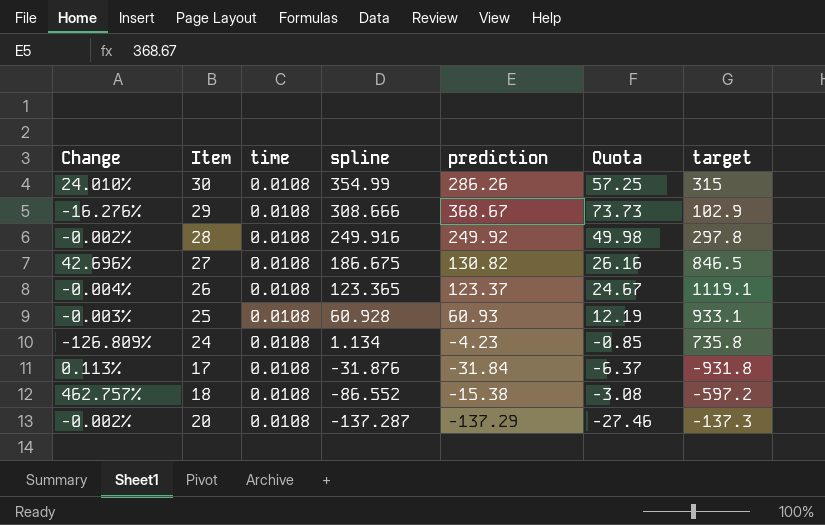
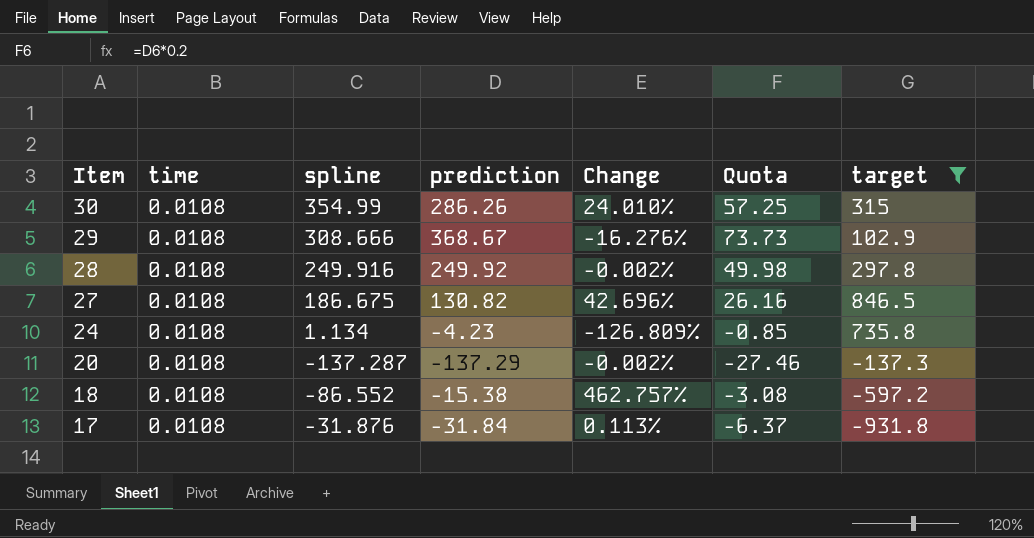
filter: none -> target <= 846.5
row order: spline descending -> Item descending
column Change | position: 1 -> 5

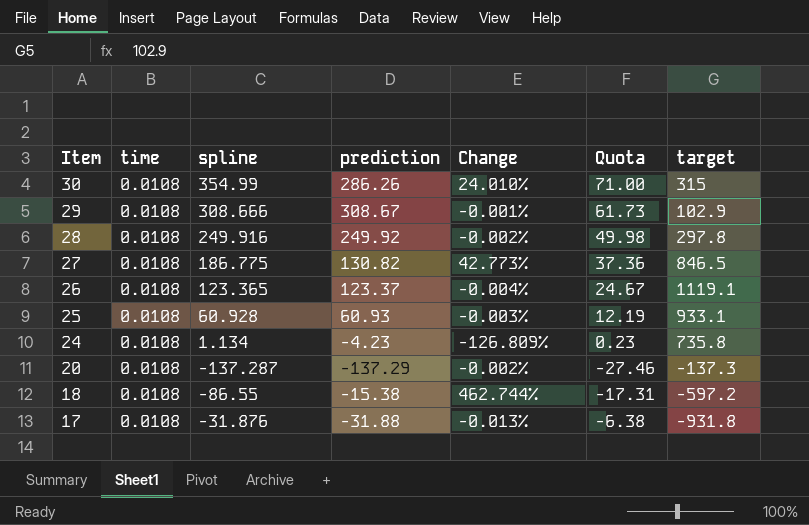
filter: target <= 846.5 -> none
column Quota | formula: [prediction] * 0.2 -> [spline] * 0.2
29 | prediction: 368.67 -> 308.67
29 | Change: -16.276% -> -0.001%
27 | spline: 186.675 -> 186.775
27 | Change: 42.696% -> 42.773%
18 | spline: -86.552 -> -86.55
18 | Change: 462.757% -> 462.744%
17 | prediction: -31.84 -> -31.88
17 | Change: 0.113% -> -0.013%

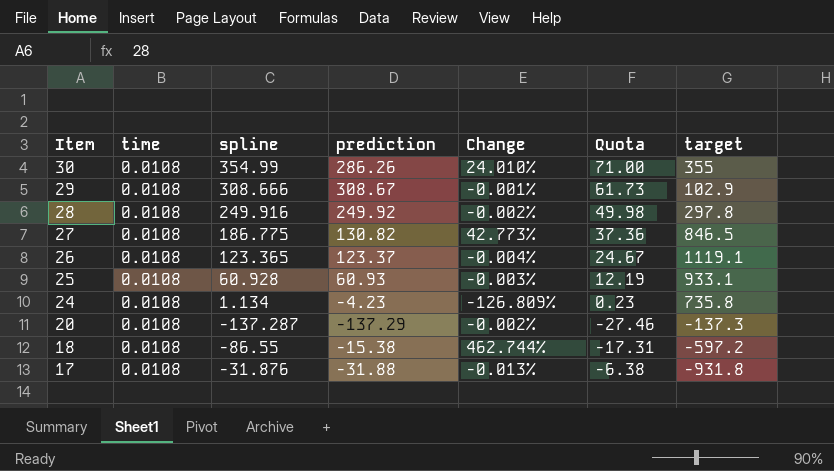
30 | target: 315 -> 355

